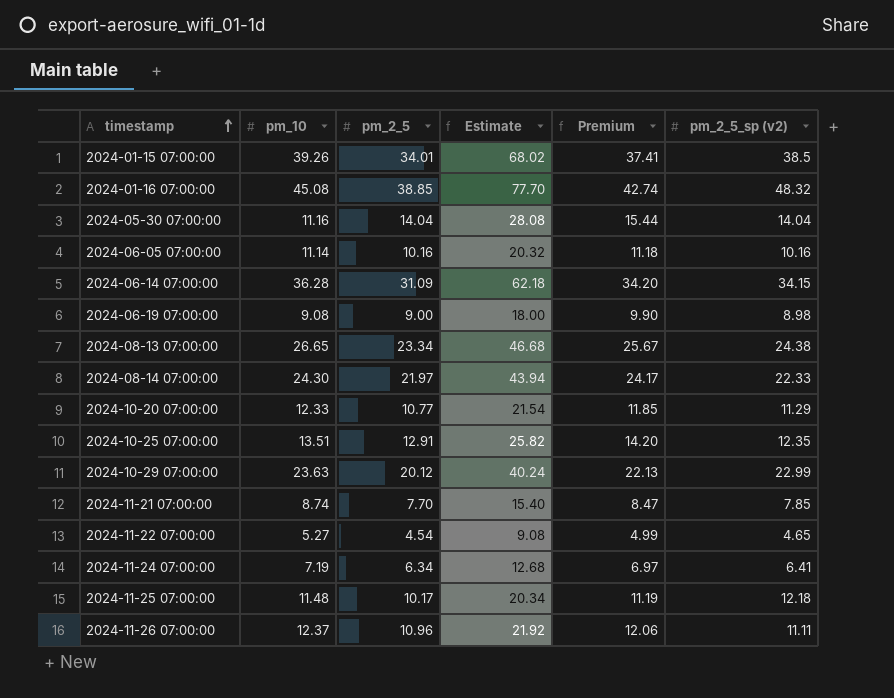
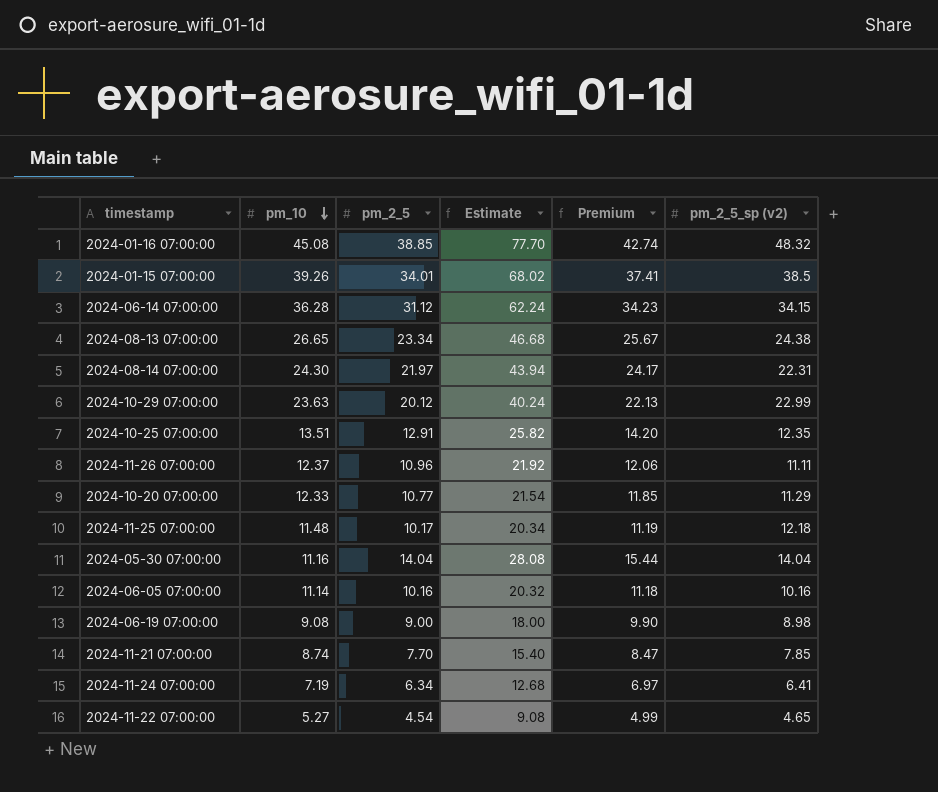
row order: timestamp ascending -> pm_10 descending
2024-06-14 07:00:00 | pm_2_5: 31.09 -> 31.12
2024-06-14 07:00:00 | Estimate: 62.18 -> 62.24
2024-06-14 07:00:00 | Premium: 34.20 -> 34.23
2024-08-14 07:00:00 | pm_2_5_sp (v2): 22.33 -> 22.31

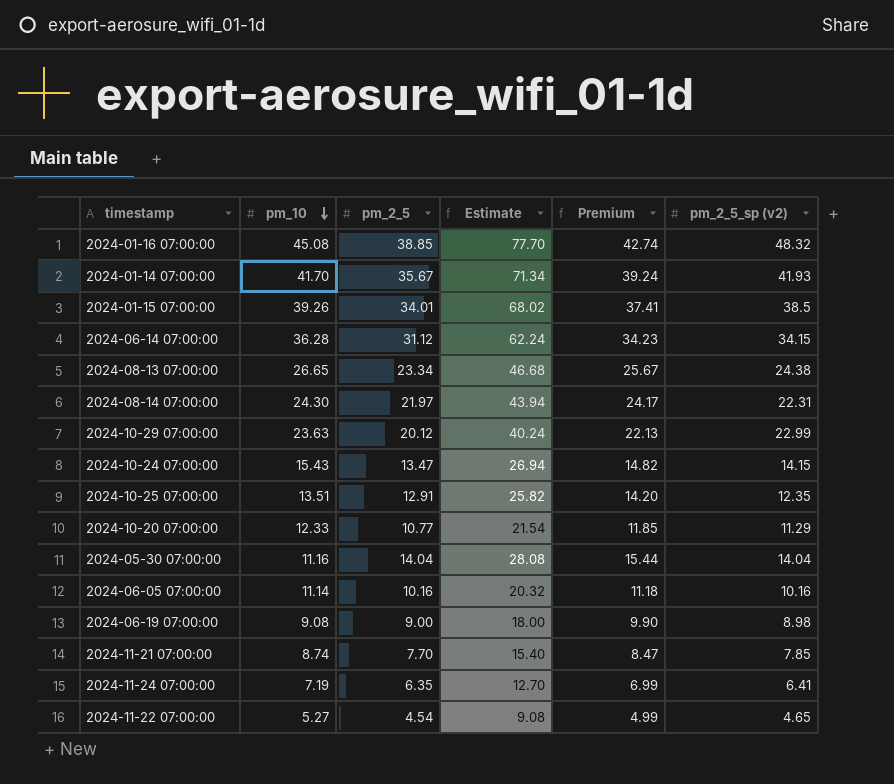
row 2024-11-26 07:00:00: 12.37 | 10.96 | 21.92 | 12.06 | 11.11 -> none
row 2024-11-25 07:00:00: 11.48 | 10.17 | 20.34 | 11.19 | 12.18 -> none
row 2024-01-14 07:00:00: none -> 41.70 | 35.67 | 71.34 | 39.24 | 41.93
row 2024-10-24 07:00:00: none -> 15.43 | 13.47 | 26.94 | 14.82 | 14.15
2024-11-24 07:00:00 | pm_2_5: 6.34 -> 6.35
2024-11-24 07:00:00 | Estimate: 12.68 -> 12.70
2024-11-24 07:00:00 | Premium: 6.97 -> 6.99

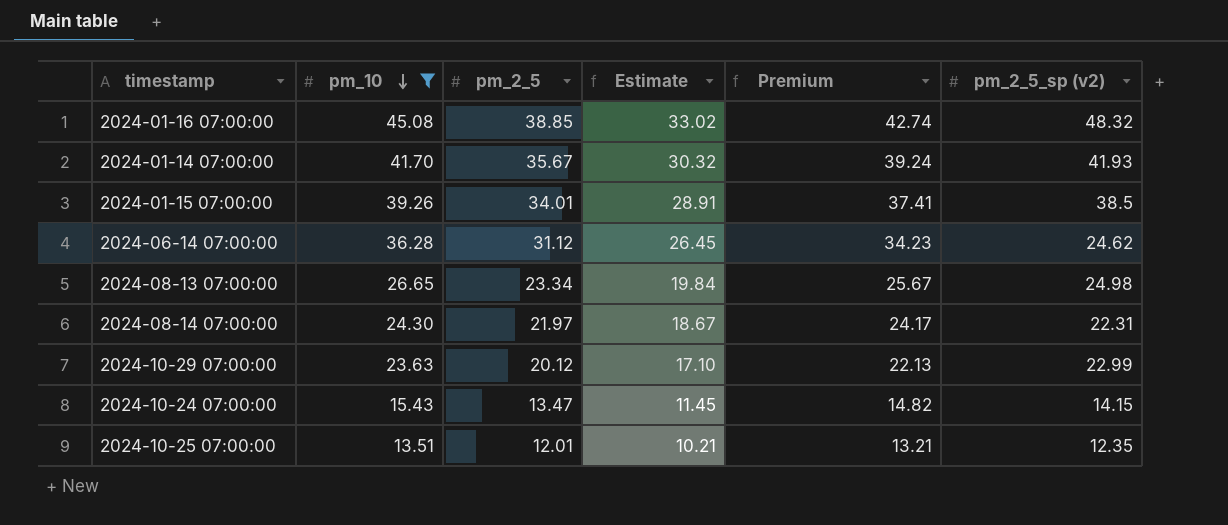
filter: none -> pm_10 >= 13.51
column Estimate | formula: [pm_2_5] * 2 -> [pm_2_5] * 0.85
2024-06-14 07:00:00 | pm_2_5_sp (v2): 34.15 -> 24.62
2024-08-13 07:00:00 | pm_2_5_sp (v2): 24.38 -> 24.98
2024-10-25 07:00:00 | pm_2_5: 12.91 -> 12.01
2024-10-25 07:00:00 | Premium: 14.20 -> 13.21

